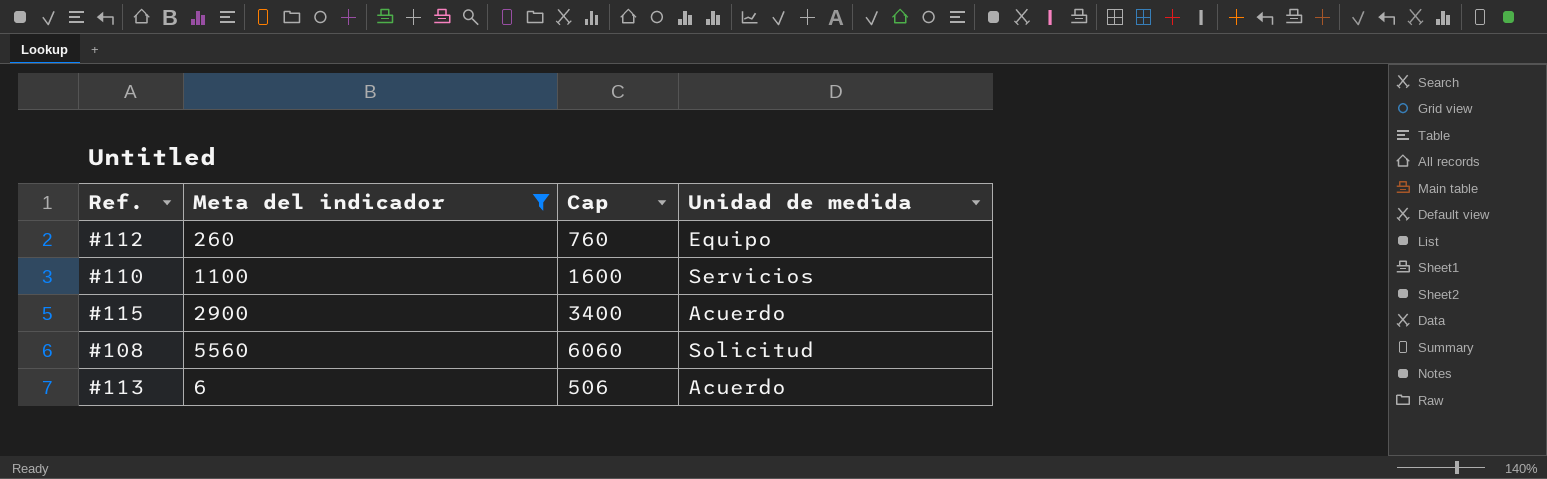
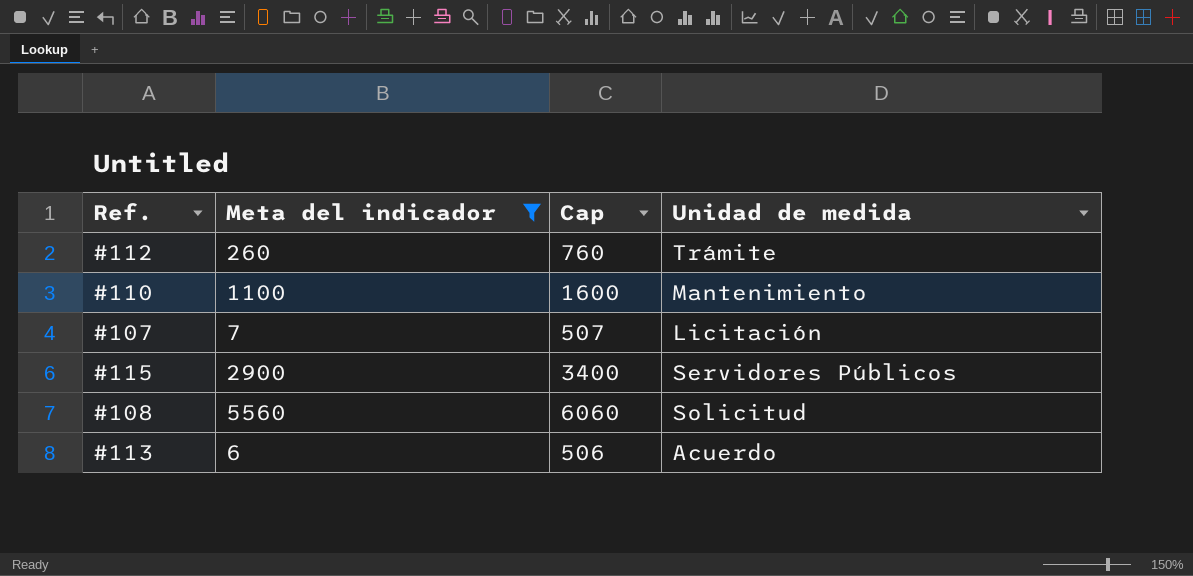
#112 | Unidad de medida: Equipo -> Trámite
#110 | Unidad de medida: Servicios -> Mantenimiento
row #107: none -> 7 | 507 | Licitación
#115 | Unidad de medida: Acuerdo -> Servidores Públicos

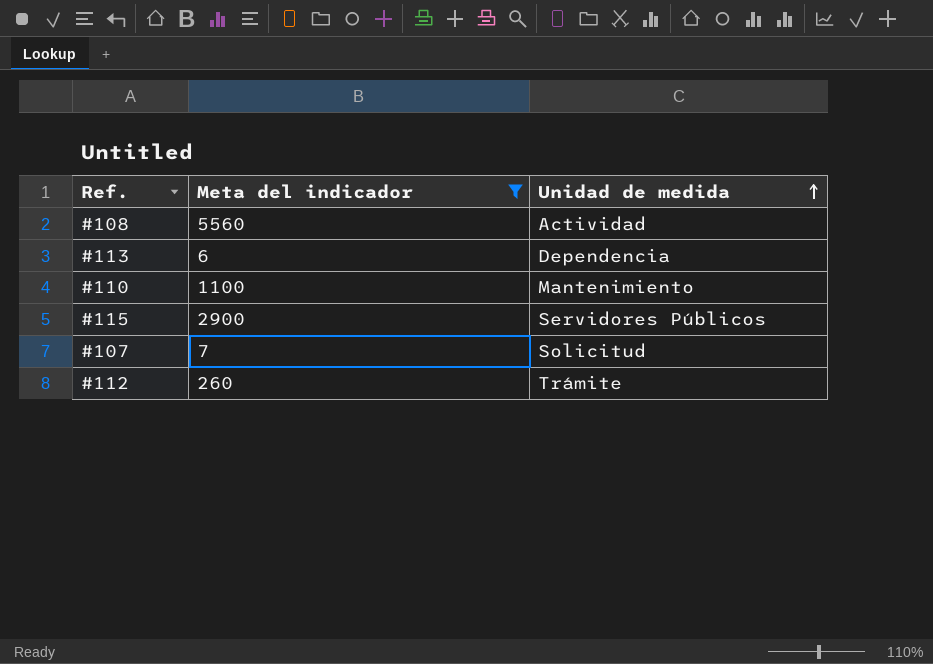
row order: none -> Unidad de medida ascending
column Cap | formula: [Meta del indicador] + 500 -> none
#108 | Unidad de medida: Solicitud -> Actividad
#113 | Unidad de medida: Acuerdo -> Dependencia
#107 | Unidad de medida: Licitación -> Solicitud

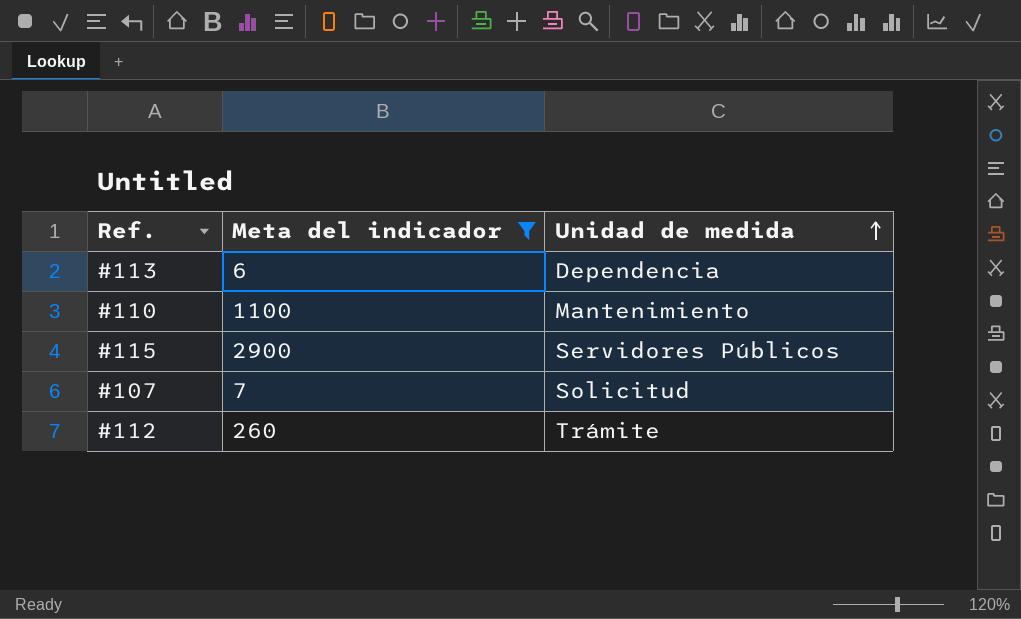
row #108: 5560 | Actividad -> none

